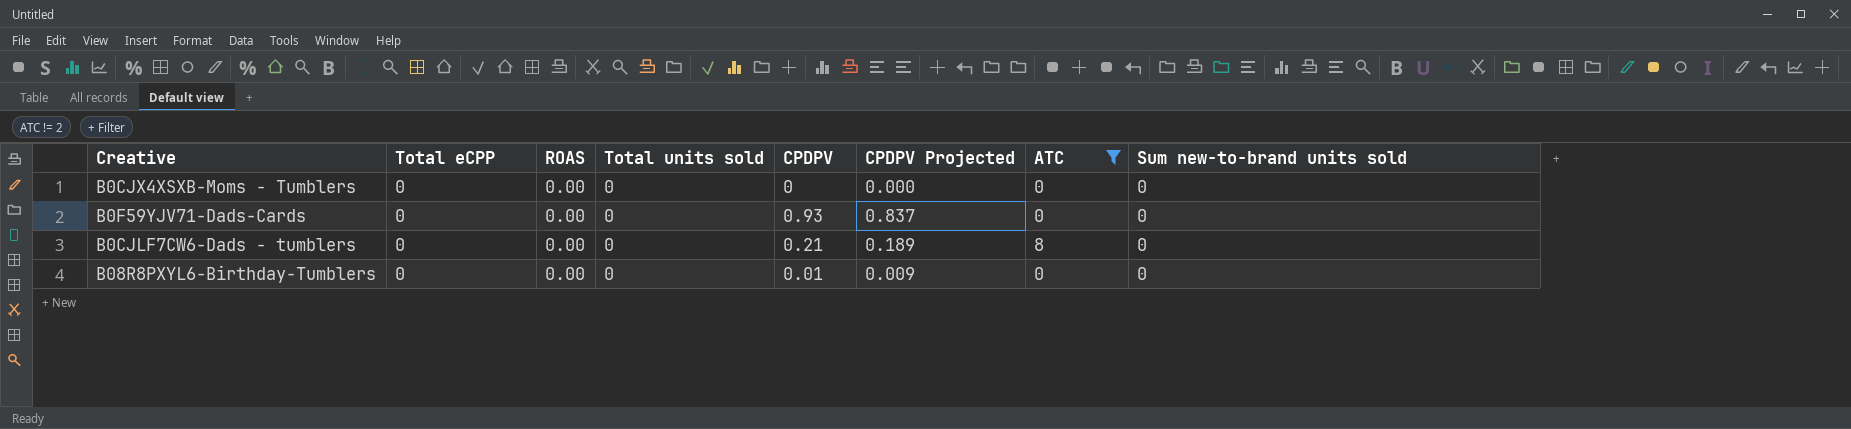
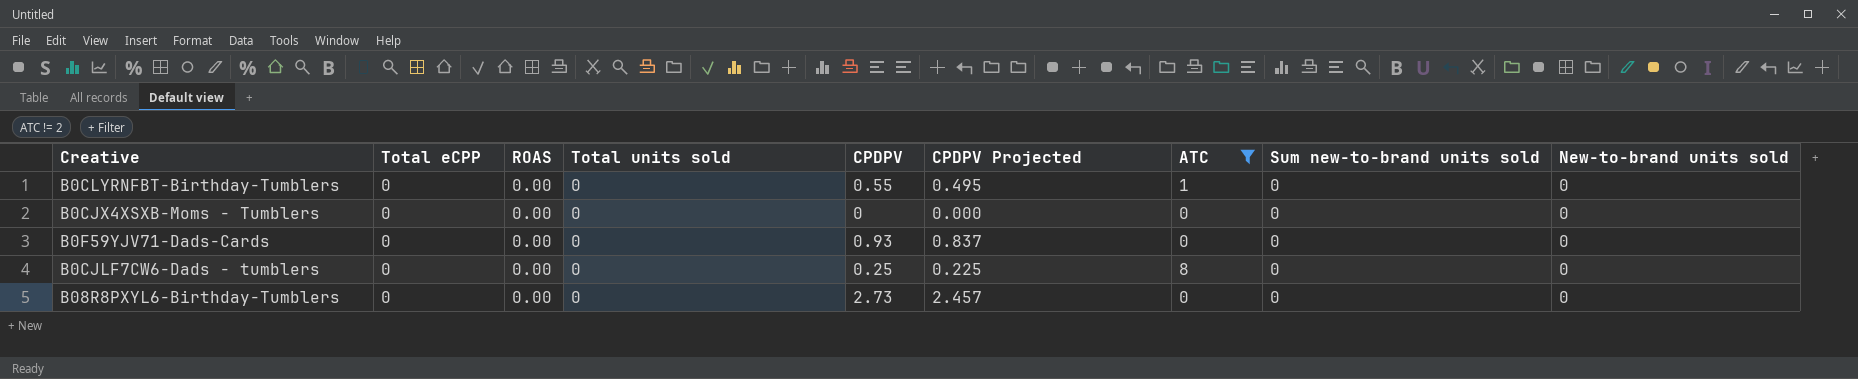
column New-to-brand units sold | position: none -> 9
row B0CLYRNFBT-Birthday-Tumblers: none -> 0 | 0.00 | 0 | 0.55 | 0.495 | 1 | 0 | 0
B0CJLF7CW6-Dads - tumblers | CPDPV: 0.21 -> 0.25
B0CJLF7CW6-Dads - tumblers | CPDPV Projected: 0.189 -> 0.225
B08R8PXYL6-Birthday-Tumblers | CPDPV: 0.01 -> 2.73
B08R8PXYL6-Birthday-Tumblers | CPDPV Projected: 0.009 -> 2.457

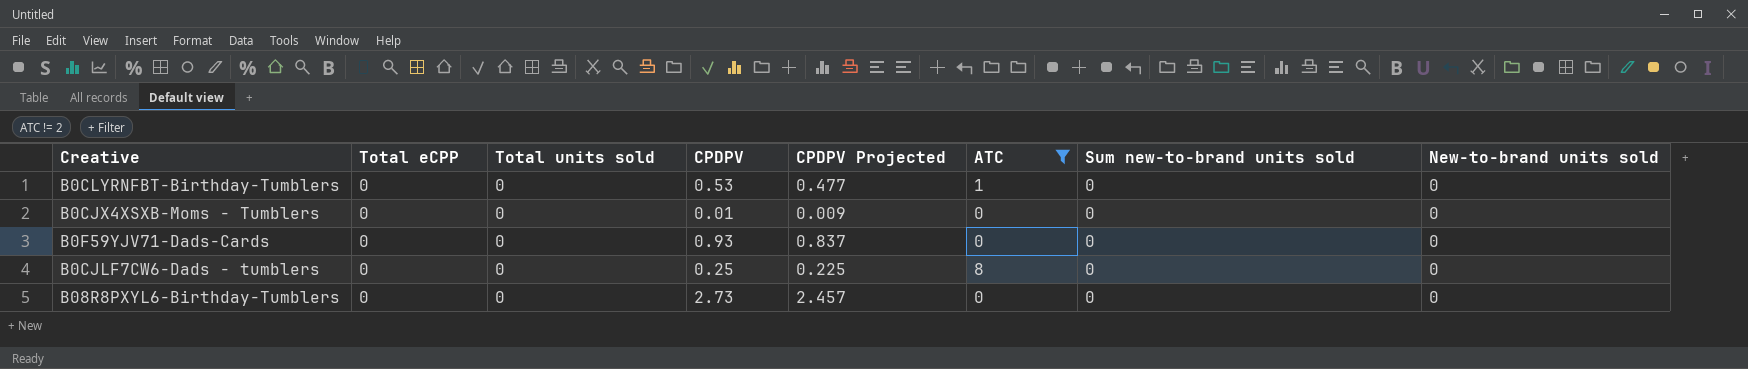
column ROAS | position: 3 -> none
B0CLYRNFBT-Birthday-Tumblers | CPDPV: 0.55 -> 0.53
B0CLYRNFBT-Birthday-Tumblers | CPDPV Projected: 0.495 -> 0.477
B0CJX4XSXB-Moms - Tumblers | CPDPV: 0 -> 0.01
B0CJX4XSXB-Moms - Tumblers | CPDPV Projected: 0.000 -> 0.009

